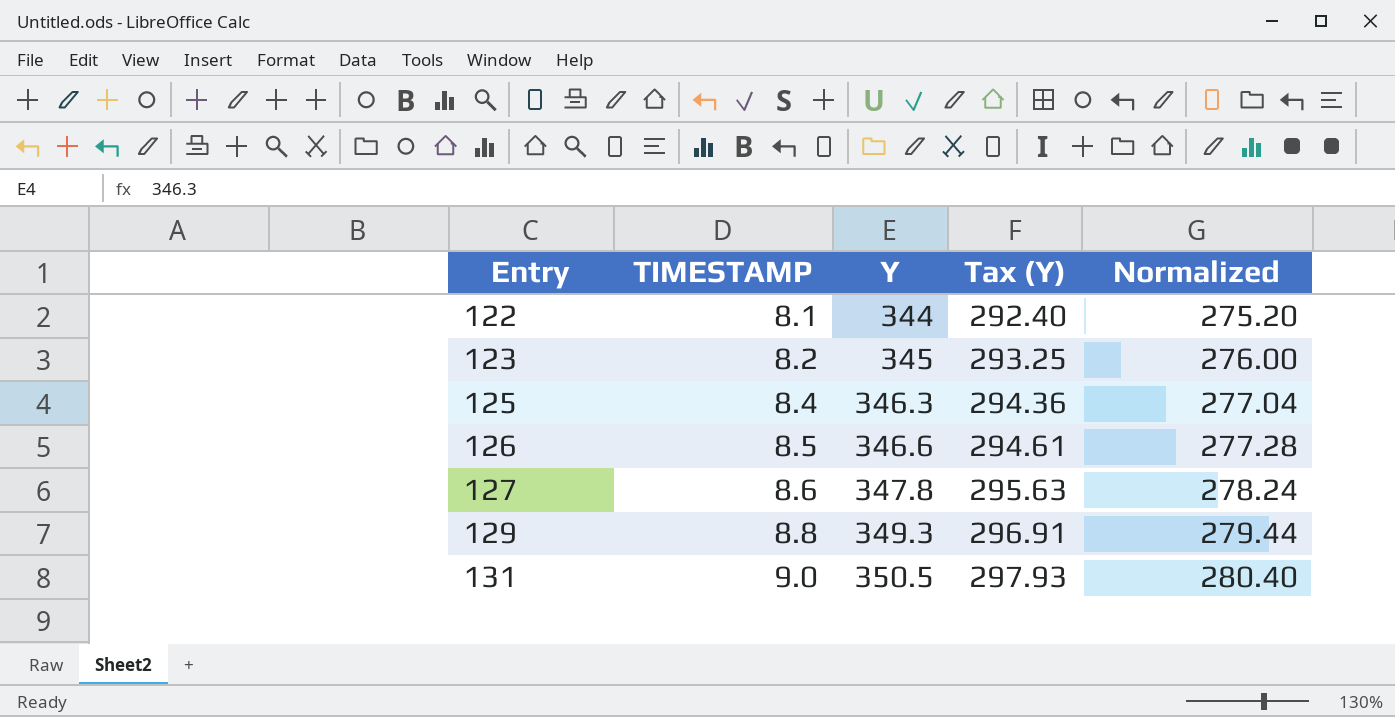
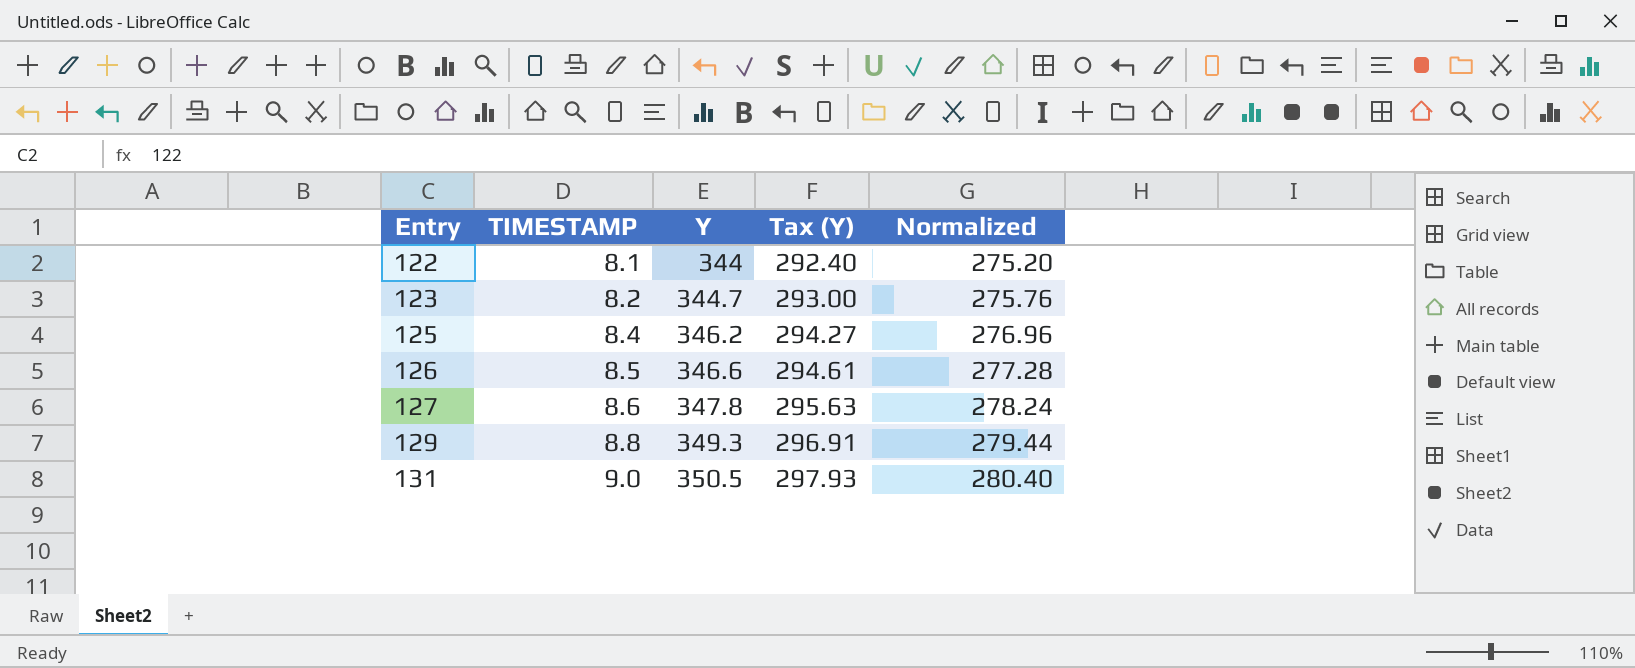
123 | Y: 345 -> 344.7
123 | Tax (Y): 293.25 -> 293.00
123 | Normalized: 276.00 -> 275.76
125 | Y: 346.3 -> 346.2
125 | Tax (Y): 294.36 -> 294.27
125 | Normalized: 277.04 -> 276.96

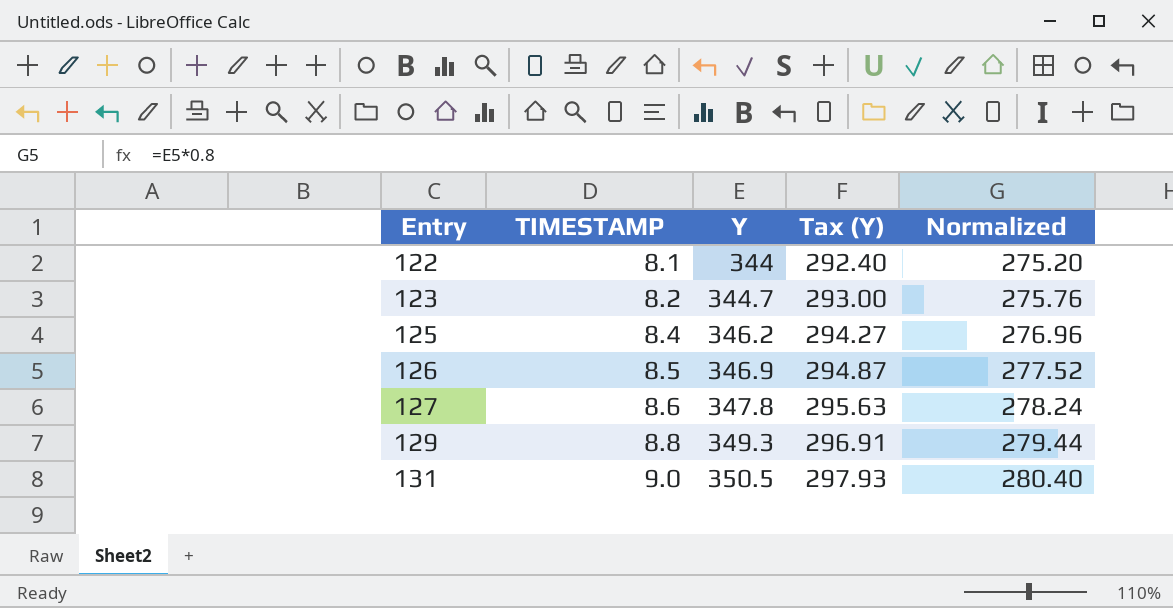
126 | Y: 346.6 -> 346.9
126 | Tax (Y): 294.61 -> 294.87
126 | Normalized: 277.28 -> 277.52

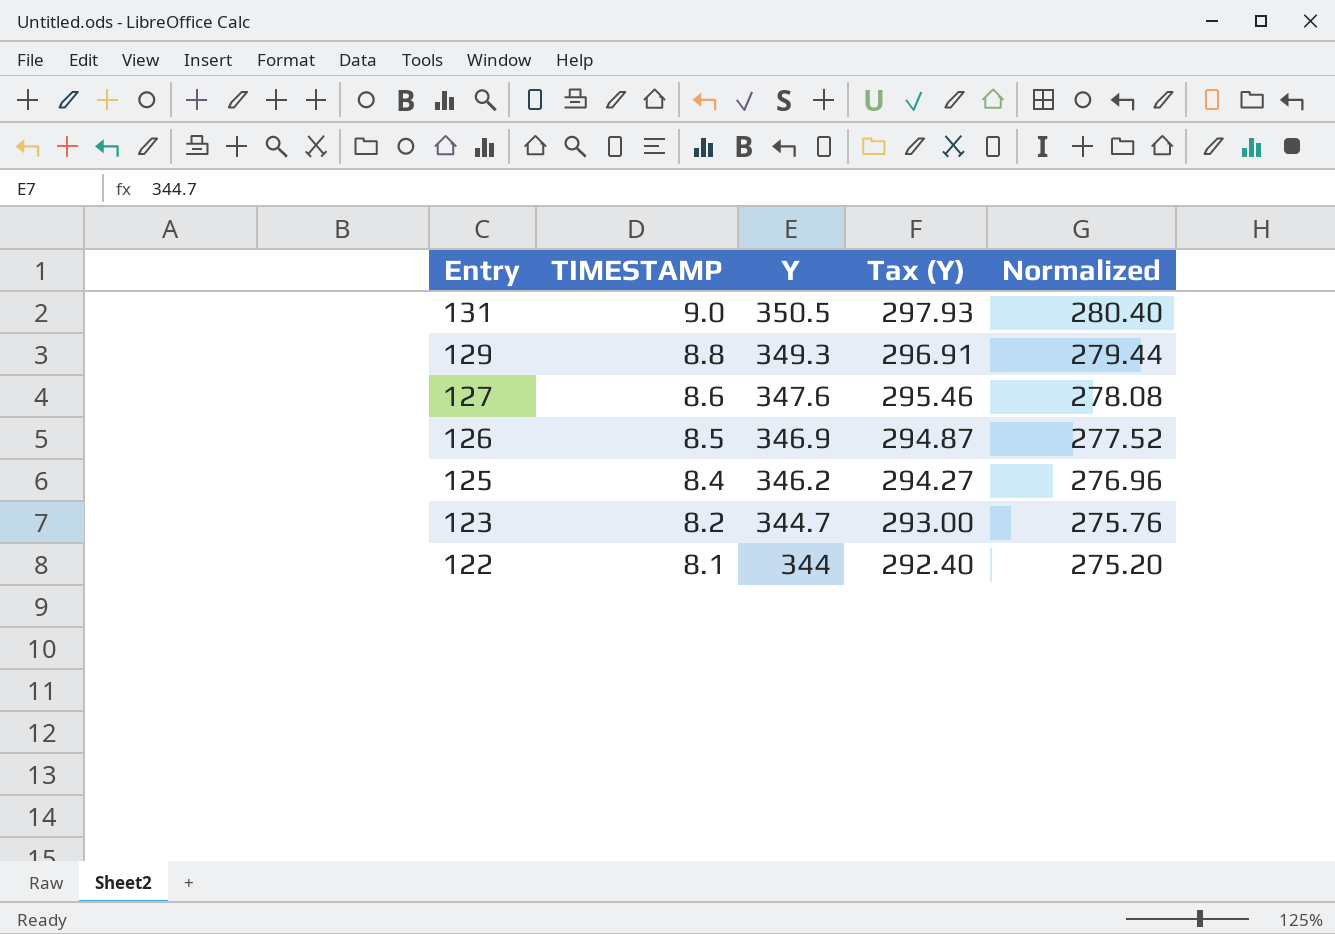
row order: Entry ascending -> Entry descending
127 | Y: 347.8 -> 347.6
127 | Tax (Y): 295.63 -> 295.46
127 | Normalized: 278.24 -> 278.08

